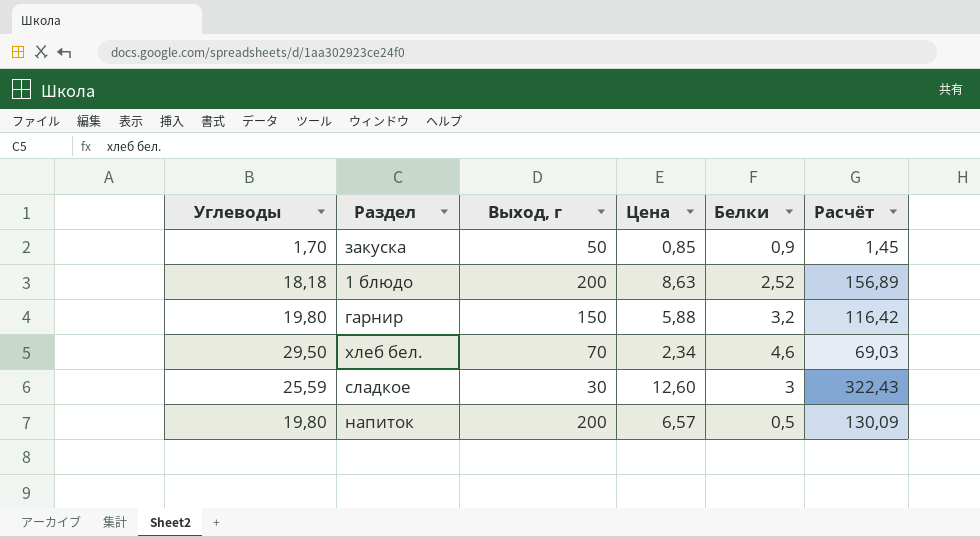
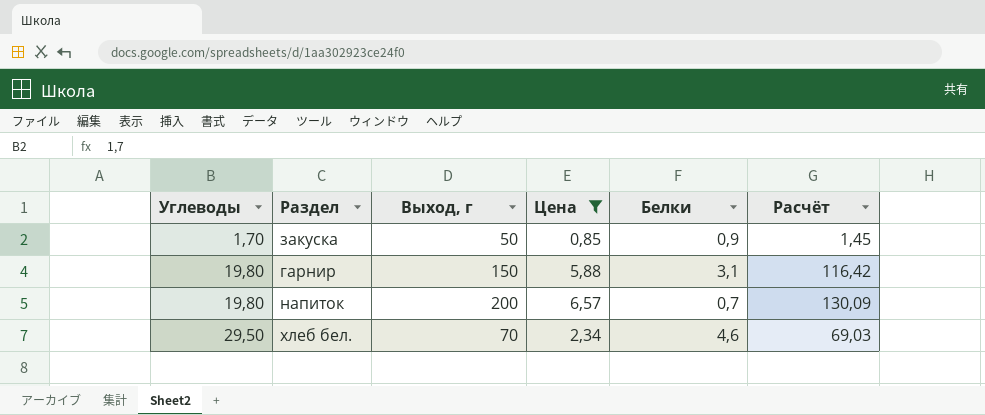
filter: none -> Цена <= 6,57
row order: none -> Углеводы ascending
гарнир | Белки: 3,2 -> 3,1
напиток | Белки: 0,5 -> 0,7

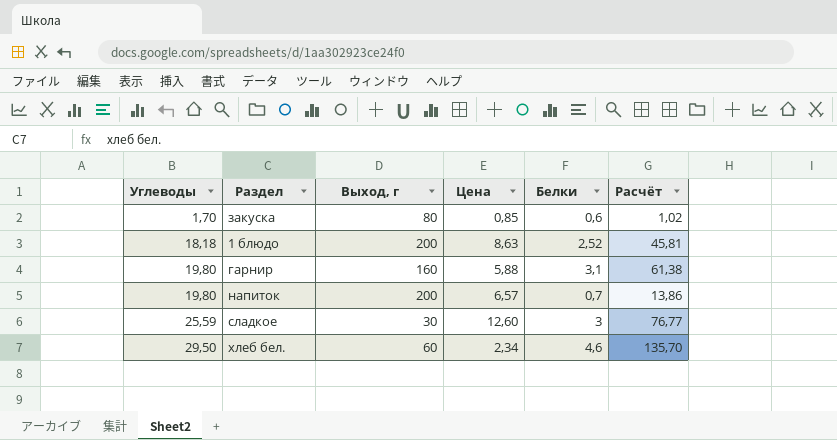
filter: Цена <= 6,57 -> none
column Расчёт | formula: [Углеводы] * [Цена] -> [Углеводы] * [Белки]
закуска | Выход, г: 50 -> 80
закуска | Белки: 0,9 -> 0,6
гарнир | Выход, г: 150 -> 160
хлеб бел. | Выход, г: 70 -> 60

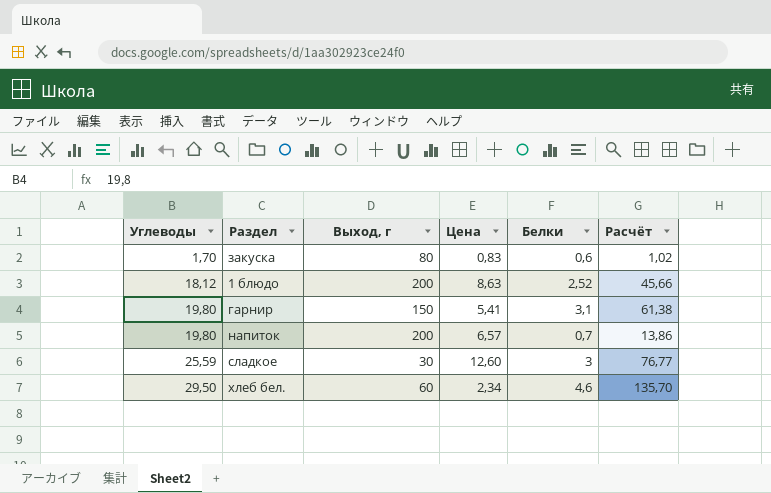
закуска | Цена: 0,85 -> 0,83
1 блюдо | Углеводы: 18,18 -> 18,12
1 блюдо | Расчёт: 45,81 -> 45,66
гарнир | Выход, г: 160 -> 150
гарнир | Цена: 5,88 -> 5,41

